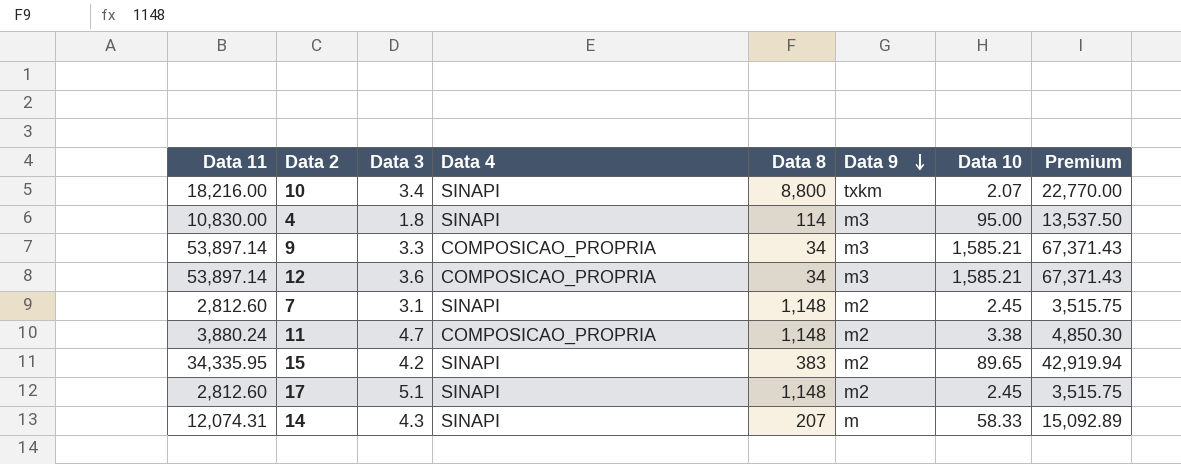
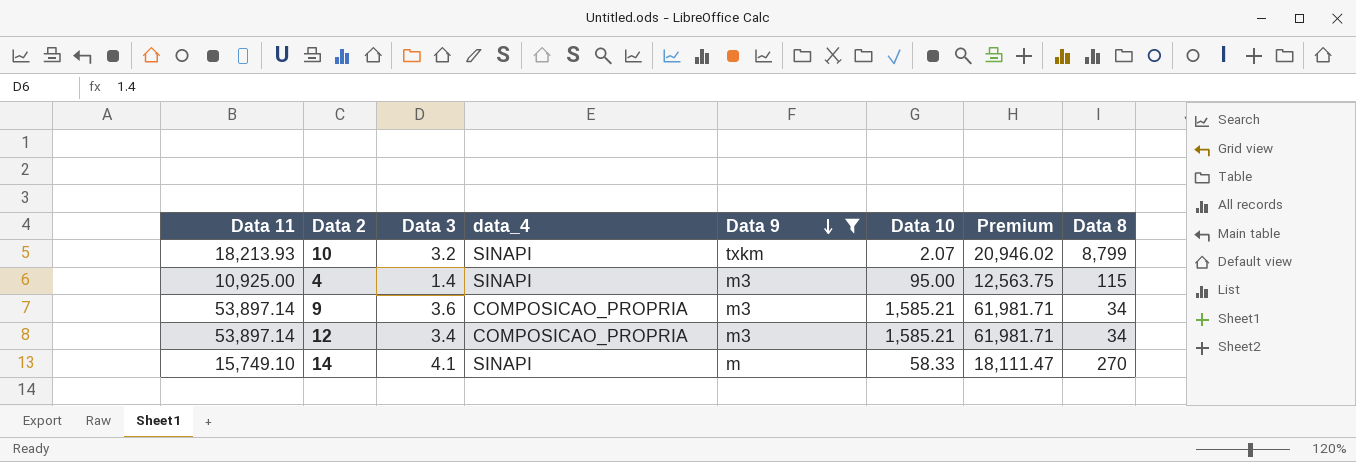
filter: none -> Data 9 != m2
column name: Data 4 -> data_4
column Premium | formula: [Data 11] * 1.25 -> [Data 11] * 1.15
column Data 8 | position: 5 -> 8
10 | Data 11: 18,216.00 -> 18,213.93
10 | Data 3: 3.4 -> 3.2
10 | Data 8: 8,800 -> 8,799
4 | Data 11: 10,830.00 -> 10,925.00
4 | Data 3: 1.8 -> 1.4
4 | Data 8: 114 -> 115
9 | Data 3: 3.3 -> 3.6
12 | Data 3: 3.6 -> 3.4
14 | Data 11: 12,074.31 -> 15,749.10
14 | Data 3: 4.3 -> 4.1
14 | Data 8: 207 -> 270

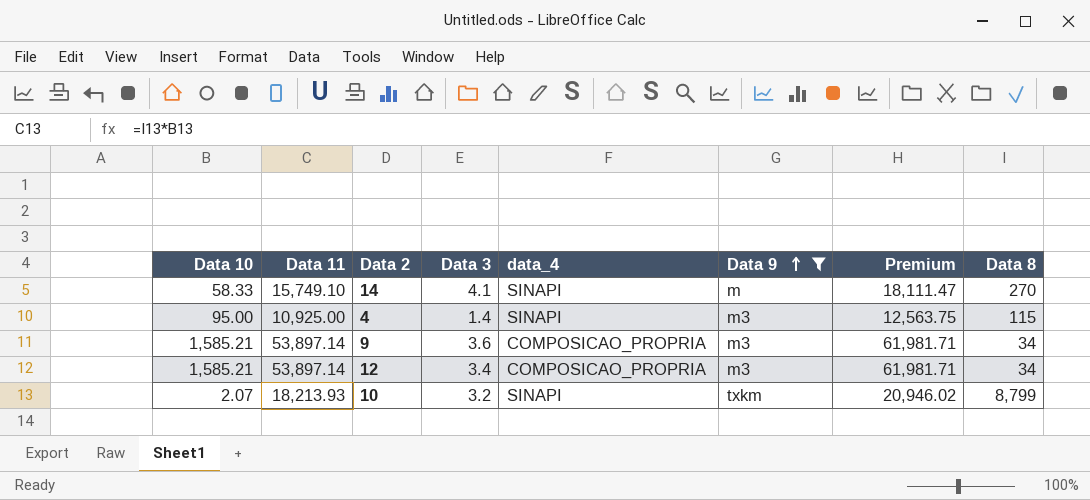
row order: Data 9 descending -> Data 9 ascending
column Data 10 | position: 6 -> 1

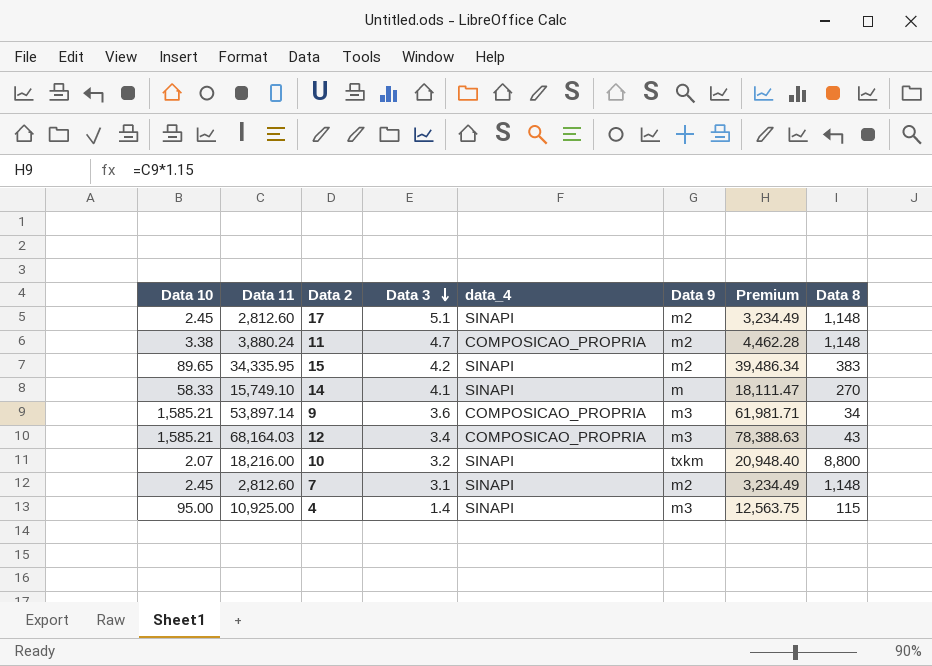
filter: Data 9 != m2 -> none
row order: Data 9 ascending -> Data 3 descending
12 | Data 11: 53,897.14 -> 68,164.03
12 | Premium: 61,981.71 -> 78,388.63
12 | Data 8: 34 -> 43
10 | Data 11: 18,213.93 -> 18,216.00
10 | Premium: 20,946.02 -> 20,948.40
10 | Data 8: 8,799 -> 8,800

